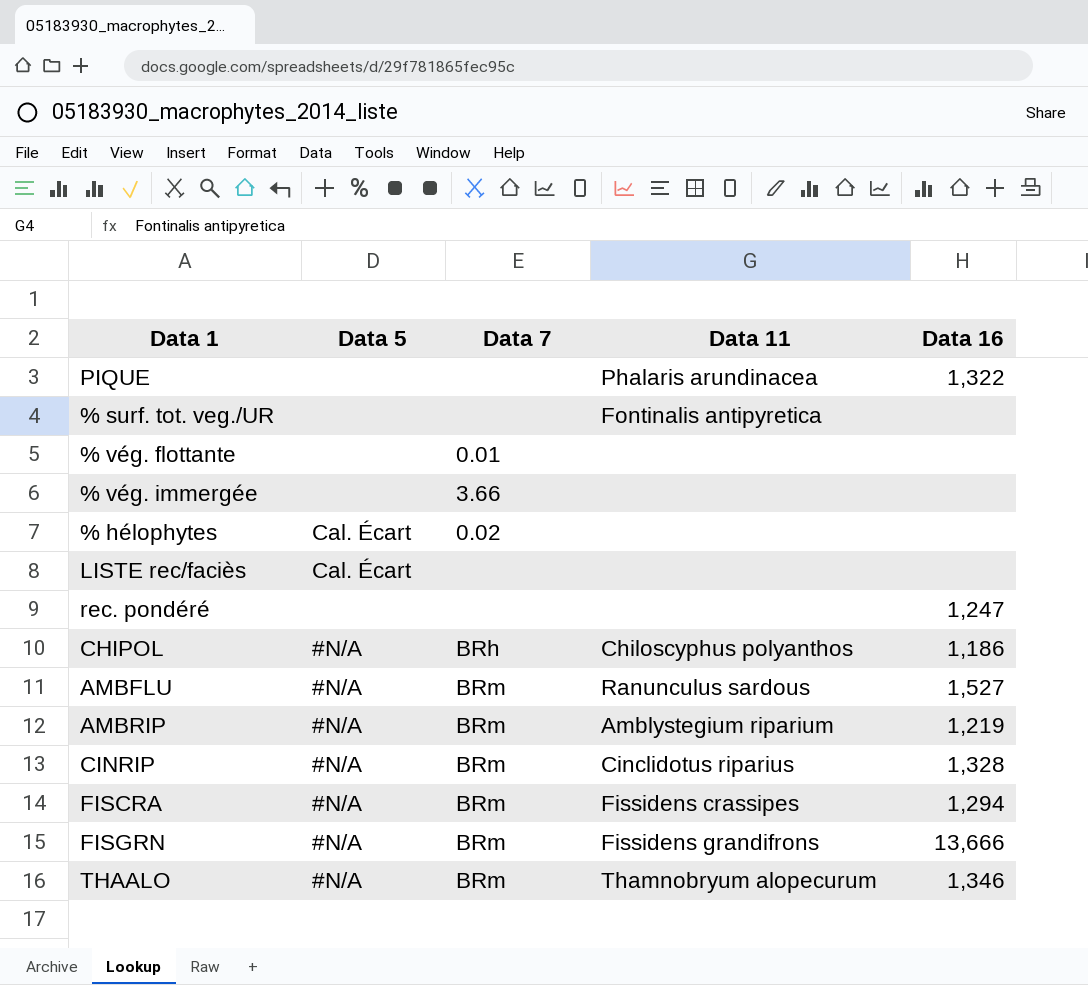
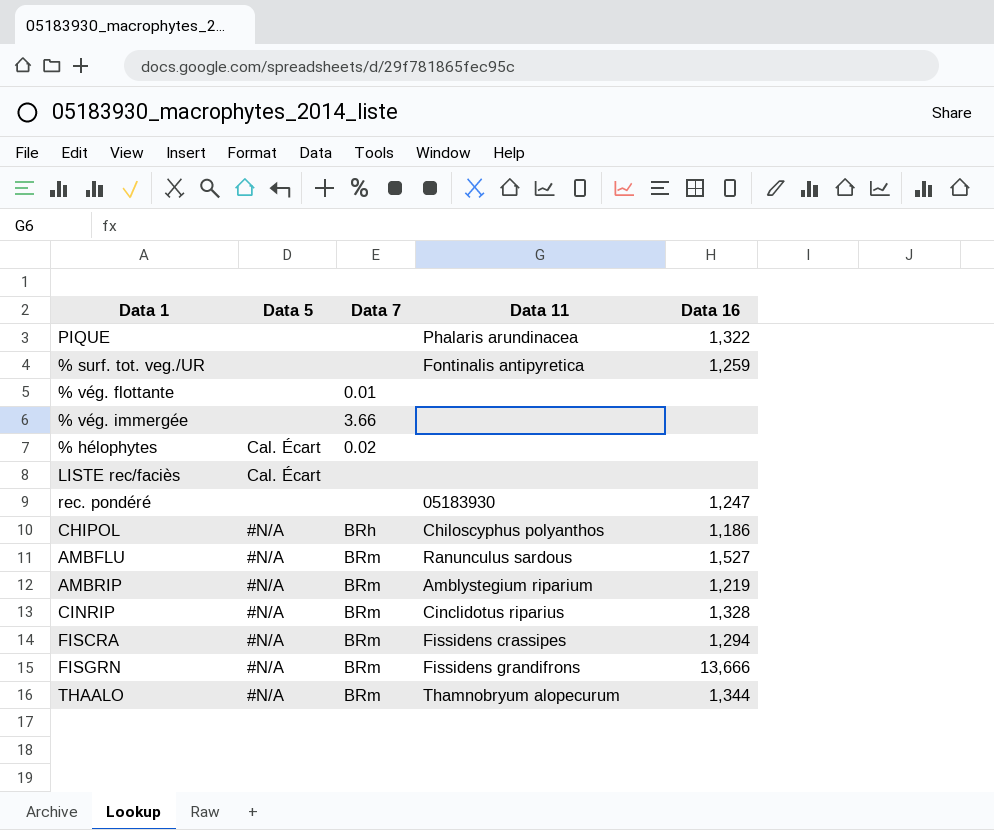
% surf. tot. veg./UR | Data 16: none -> 1,259
rec. pondéré | Data 11: none -> 05183930
THAALO | Data 16: 1,346 -> 1,344

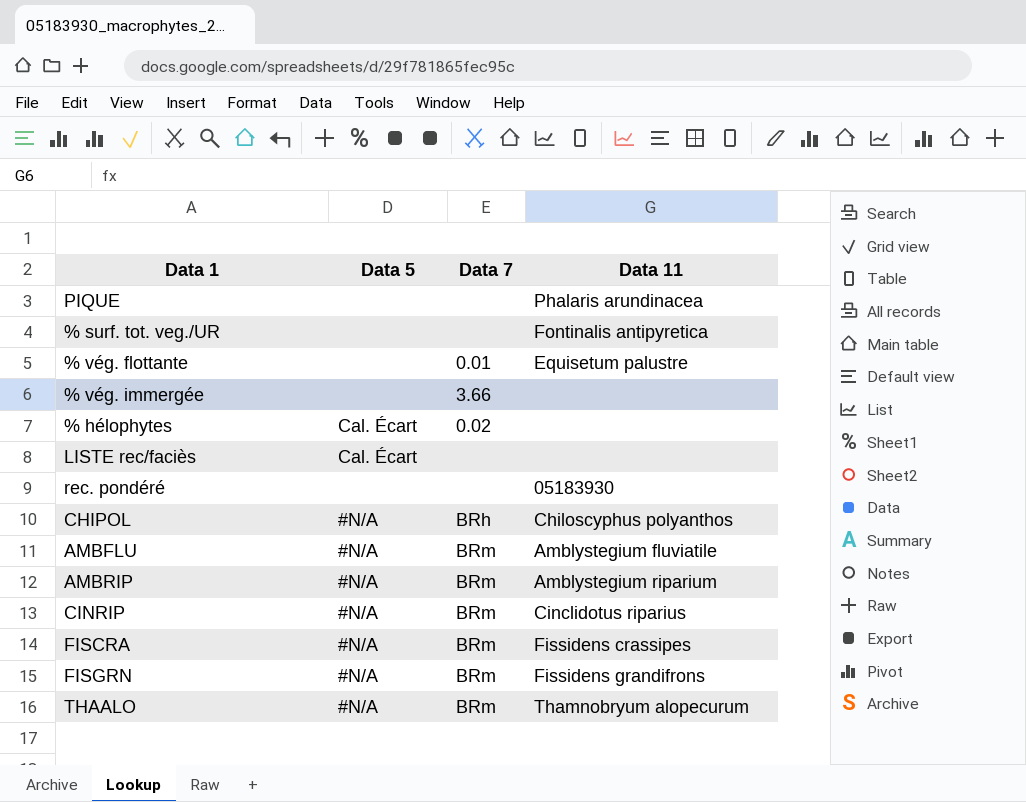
column Data 16 | position: 5 -> none
% vég. flottante | Data 11: none -> Equisetum palustre
AMBFLU | Data 11: Ranunculus sardous -> Amblystegium fluviatile

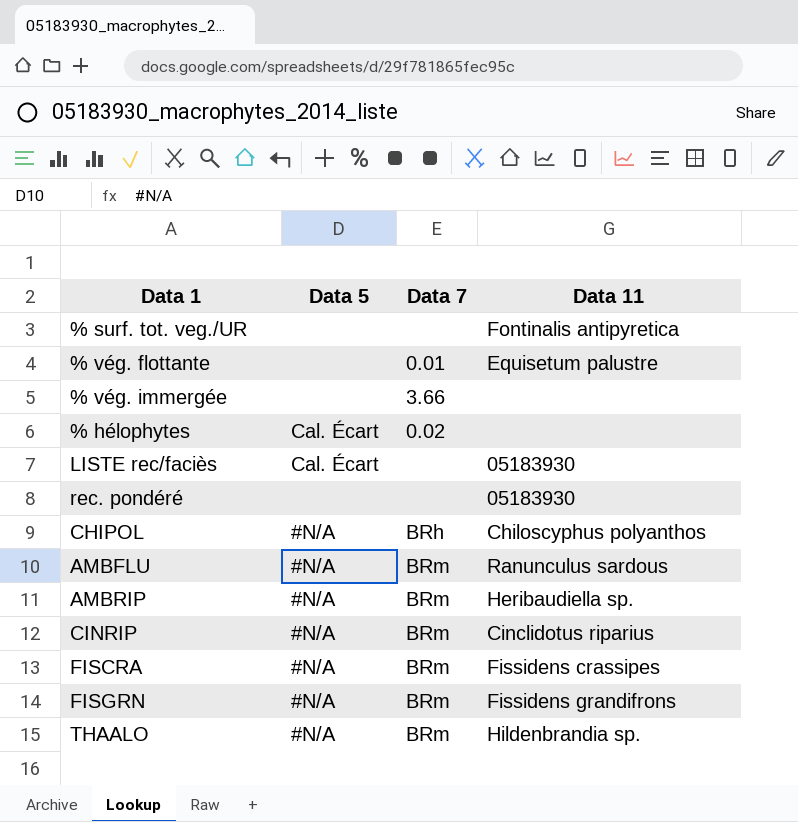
row PIQUE: none | none | Phalaris arundinacea -> none
LISTE rec/faciès | Data 11: none -> 05183930
AMBFLU | Data 11: Amblystegium fluviatile -> Ranunculus sardous
AMBRIP | Data 11: Amblystegium riparium -> Heribaudiella sp.
THAALO | Data 11: Thamnobryum alopecurum -> Hildenbrandia sp.

